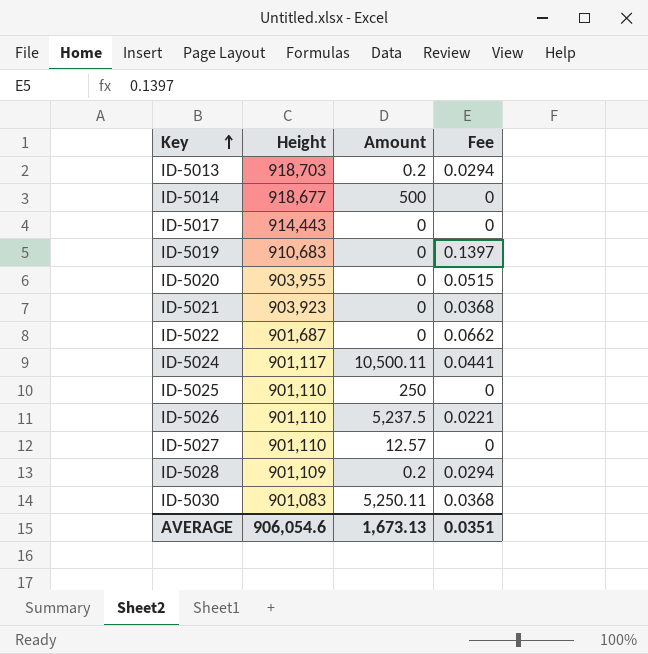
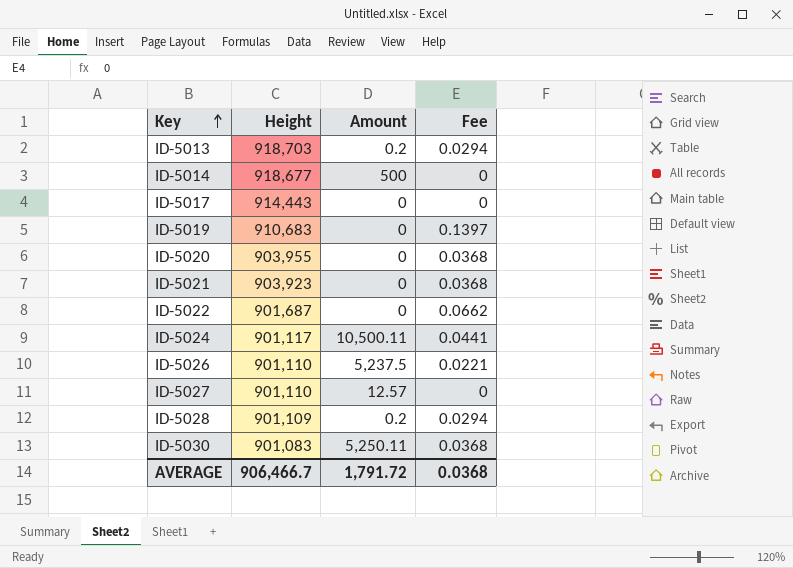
row ID-5025: 901,110 | 250 | 0 -> none
ID-5020 | Fee: 0.0515 -> 0.0368
AVERAGE | Height: 906,054.6 -> 906,466.7
AVERAGE | Amount: 1,673.13 -> 1,791.72
AVERAGE | Fee: 0.0351 -> 0.0368

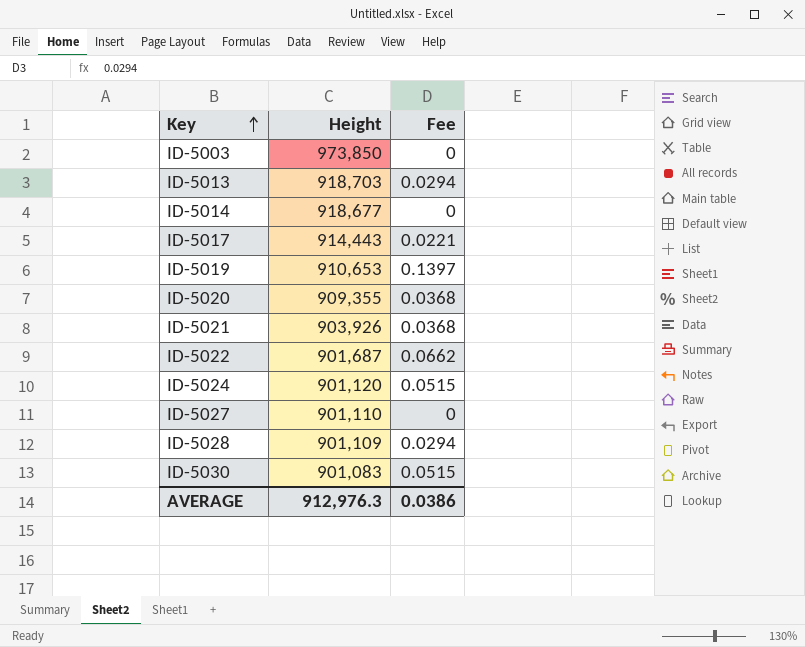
column Amount | position: 3 -> none
row ID-5026: 901,110 | 5,237.5 | 0.0221 -> none
row ID-5003: none -> 973,850 | 0
ID-5017 | Fee: 0 -> 0.0221
ID-5019 | Height: 910,683 -> 910,653
ID-5020 | Height: 903,955 -> 909,355
ID-5021 | Height: 903,923 -> 903,926
ID-5024 | Height: 901,117 -> 901,120
ID-5024 | Fee: 0.0441 -> 0.0515
ID-5030 | Fee: 0.0368 -> 0.0515
AVERAGE | Height: 906,466.7 -> 912,976.3
AVERAGE | Fee: 0.0368 -> 0.0386

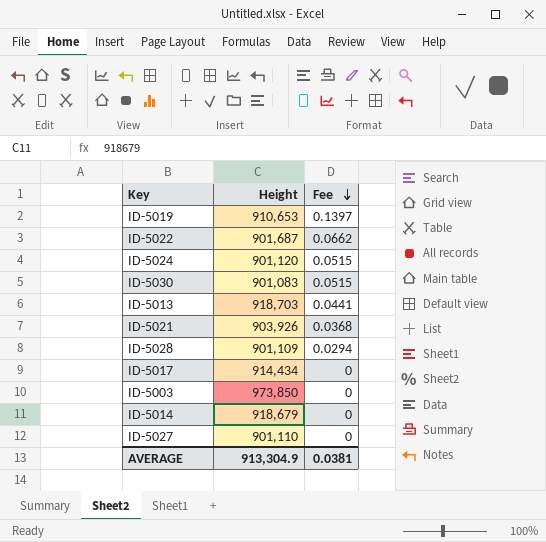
row order: Key ascending -> Fee descending
row ID-5020: 909,355 | 0.0368 -> none
ID-5013 | Fee: 0.0294 -> 0.0441
ID-5017 | Height: 914,443 -> 914,434
ID-5017 | Fee: 0.0221 -> 0
ID-5014 | Height: 918,677 -> 918,679
AVERAGE | Height: 912,976.3 -> 913,304.9
AVERAGE | Fee: 0.0386 -> 0.0381

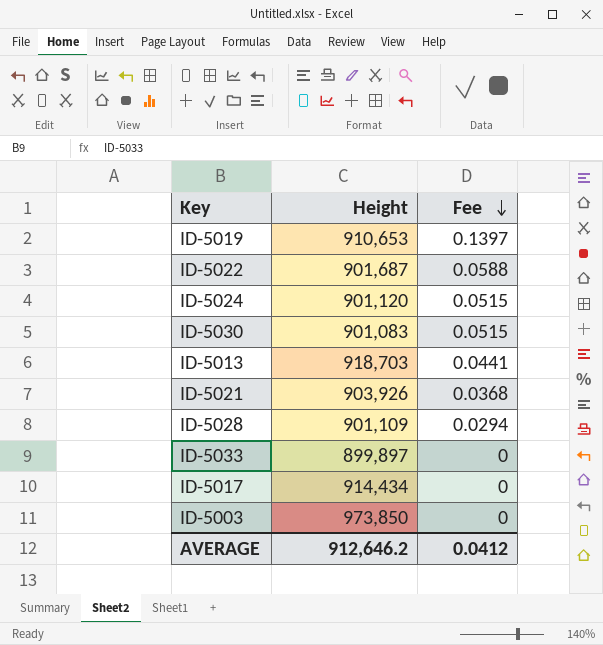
row ID-5014: 918,679 | 0 -> none
row ID-5027: 901,110 | 0 -> none
ID-5022 | Fee: 0.0662 -> 0.0588
row ID-5033: none -> 899,897 | 0
AVERAGE | Height: 913,304.9 -> 912,646.2
AVERAGE | Fee: 0.0381 -> 0.0412

